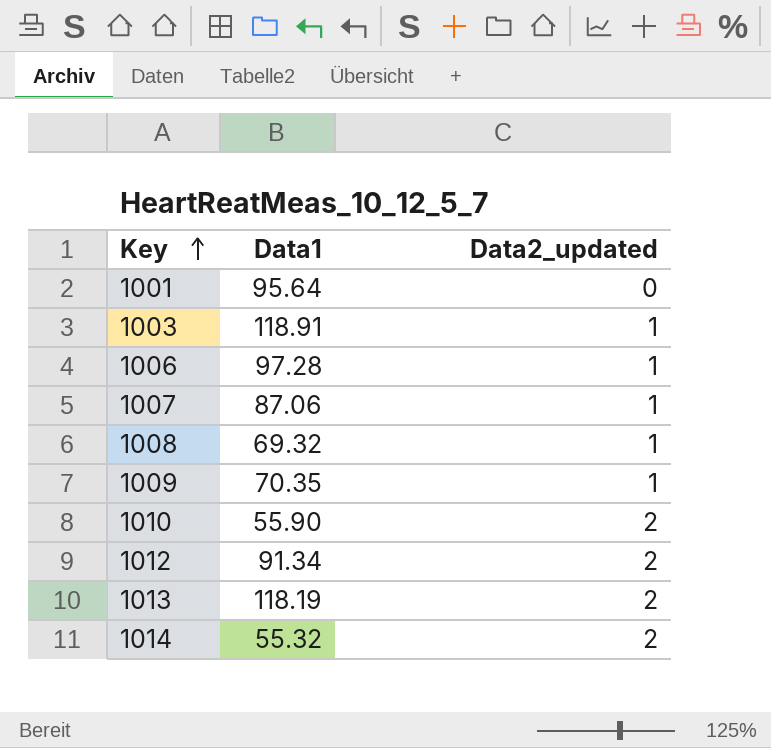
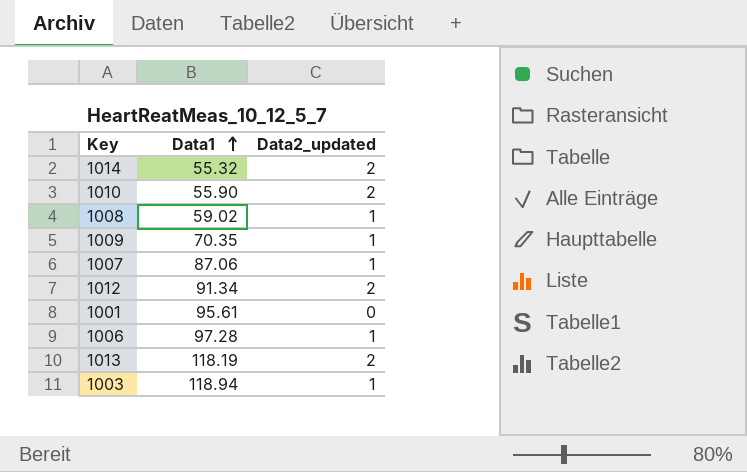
row order: Key ascending -> Data1 ascending
1008 | Data1: 69.32 -> 59.02
1001 | Data1: 95.64 -> 95.61
1003 | Data1: 118.91 -> 118.94

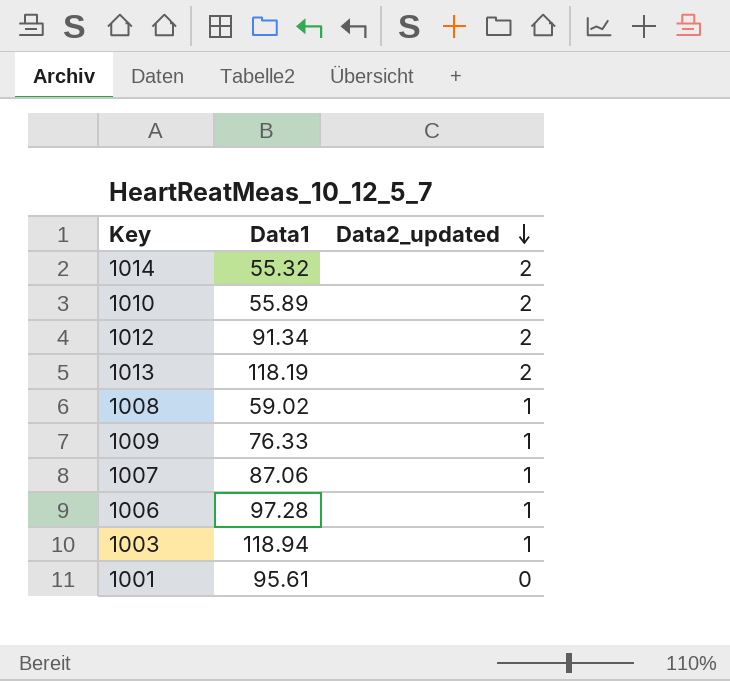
row order: Data1 ascending -> Data2_updated descending
1010 | Data1: 55.90 -> 55.89
1009 | Data1: 70.35 -> 76.33

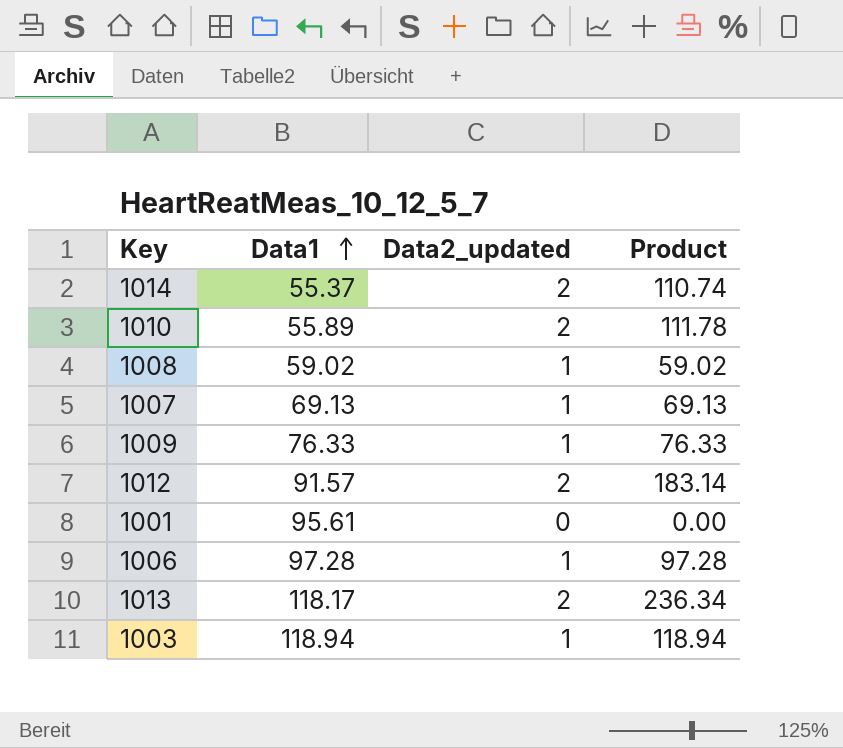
row order: Data2_updated descending -> Data1 ascending
column Product | formula: none -> [Data1] * [Data2_updated]
1014 | Data1: 55.32 -> 55.37
1007 | Data1: 87.06 -> 69.13
1012 | Data1: 91.34 -> 91.57
1013 | Data1: 118.19 -> 118.17

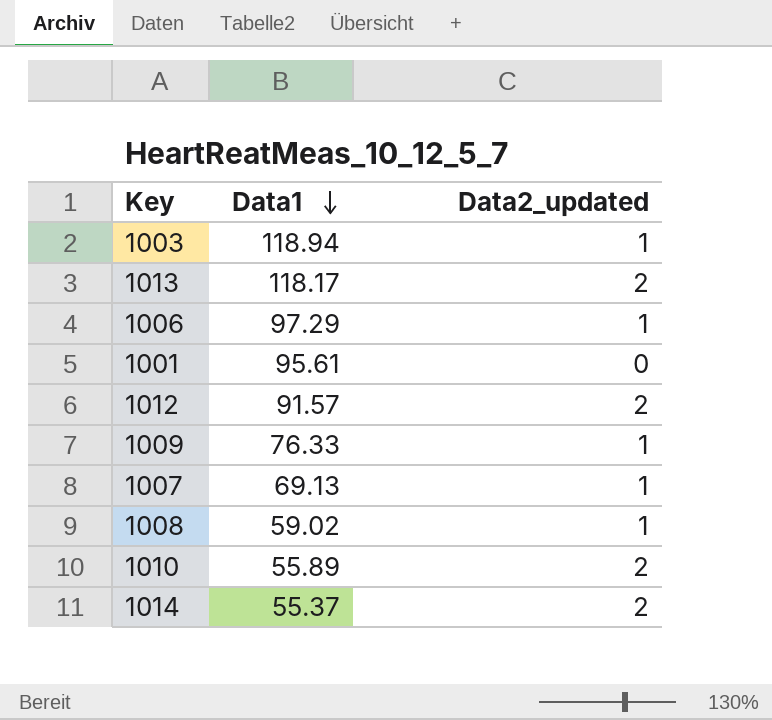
row order: Data1 ascending -> Data1 descending
column Product | formula: [Data1] * [Data2_updated] -> none
1006 | Data1: 97.28 -> 97.29

